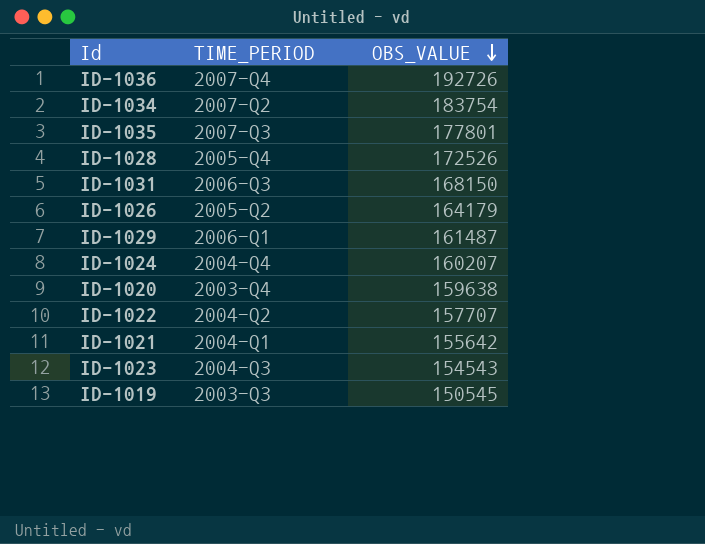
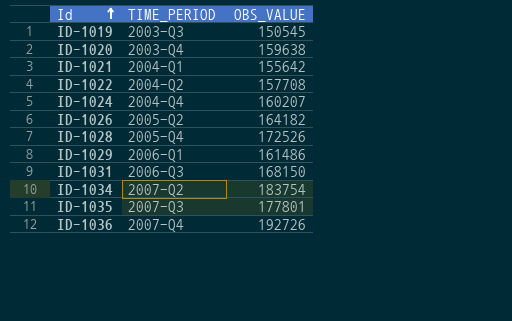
row order: OBS_VALUE descending -> Id ascending
row ID-1023: 2004-Q3 | 154543 -> none
ID-1022 | OBS_VALUE: 157707 -> 157708
ID-1026 | OBS_VALUE: 164179 -> 164182
ID-1029 | OBS_VALUE: 161487 -> 161486

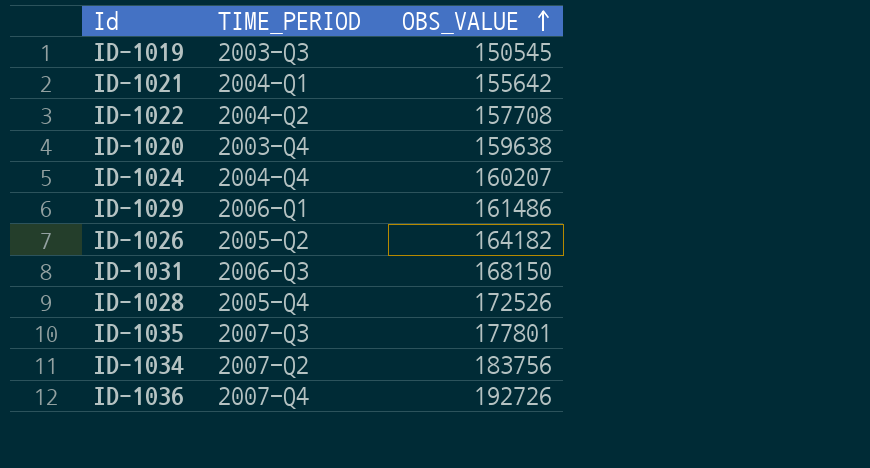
row order: Id ascending -> OBS_VALUE ascending
ID-1034 | OBS_VALUE: 183754 -> 183756

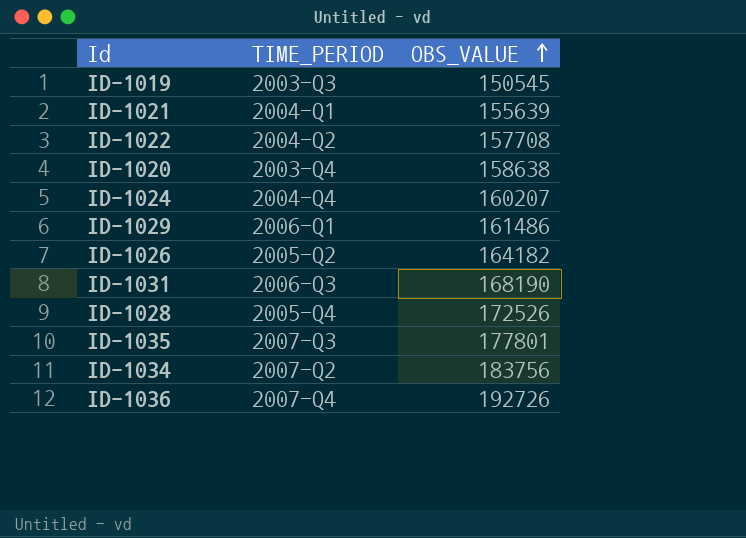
ID-1021 | OBS_VALUE: 155642 -> 155639
ID-1020 | OBS_VALUE: 159638 -> 158638
ID-1031 | OBS_VALUE: 168150 -> 168190

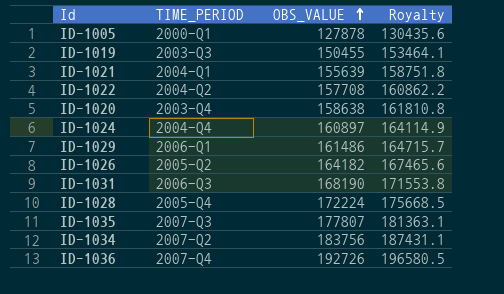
column Royalty | formula: none -> [OBS_VALUE] * 1.02
row ID-1005: none -> 2000-Q1 | 127878 | 130435.6
ID-1019 | OBS_VALUE: 150545 -> 150455
ID-1024 | OBS_VALUE: 160207 -> 160897
ID-1028 | OBS_VALUE: 172526 -> 172224
ID-1035 | OBS_VALUE: 177801 -> 177807

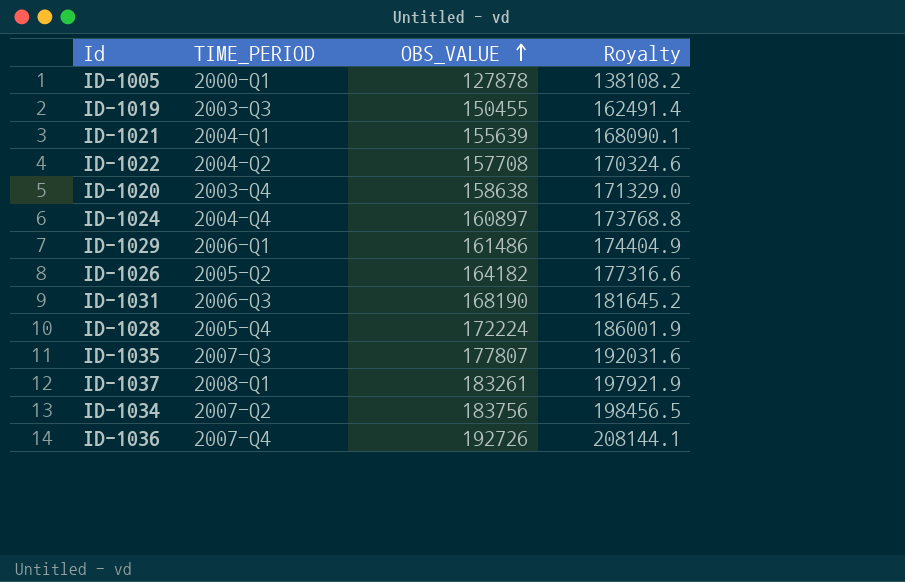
column Royalty | formula: [OBS_VALUE] * 1.02 -> [OBS_VALUE] * 1.08
row ID-1037: none -> 2008-Q1 | 183261 | 197921.9

